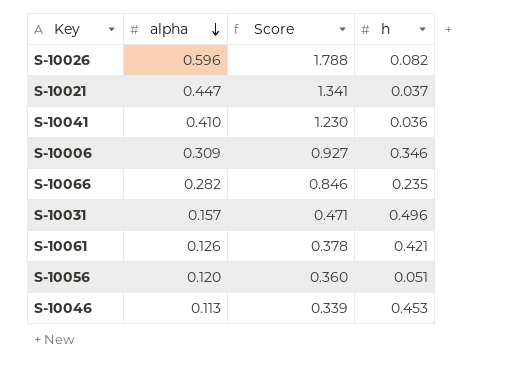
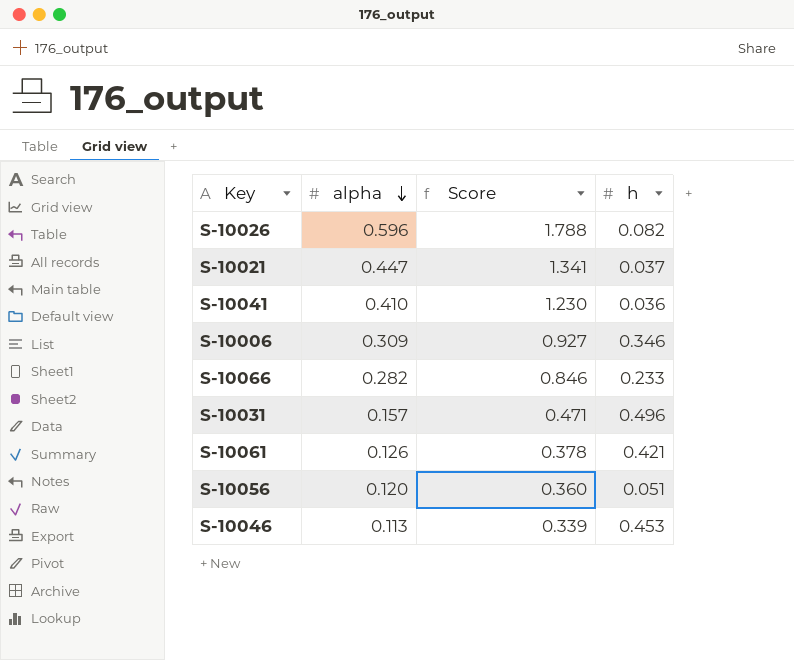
S-10066 | h: 0.235 -> 0.233

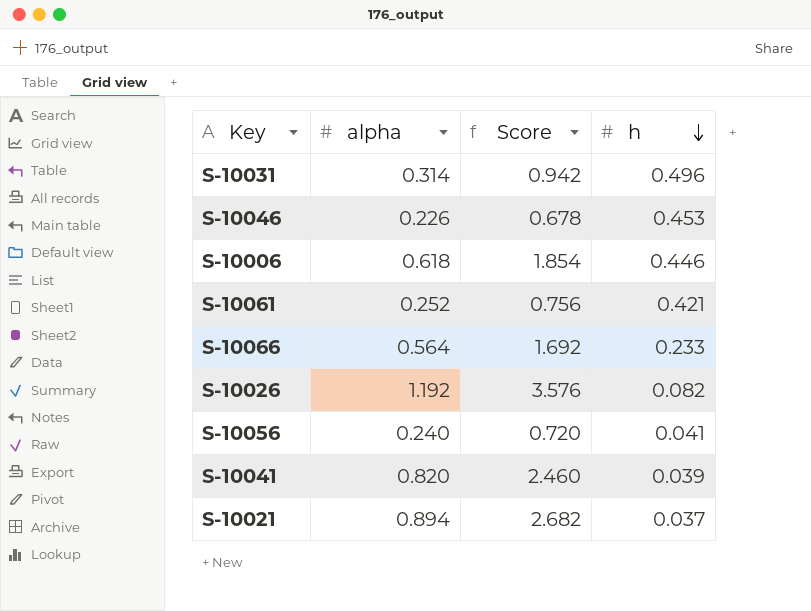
row order: alpha descending -> h descending
S-10031 | alpha: 0.157 -> 0.314
S-10031 | Score: 0.471 -> 0.942
S-10046 | alpha: 0.113 -> 0.226
S-10046 | Score: 0.339 -> 0.678
S-10006 | alpha: 0.309 -> 0.618
S-10006 | Score: 0.927 -> 1.854
S-10006 | h: 0.346 -> 0.446
S-10061 | alpha: 0.126 -> 0.252
S-10061 | Score: 0.378 -> 0.756
S-10066 | alpha: 0.282 -> 0.564
S-10066 | Score: 0.846 -> 1.692
S-10026 | alpha: 0.596 -> 1.192
S-10026 | Score: 1.788 -> 3.576
S-10056 | alpha: 0.120 -> 0.240
S-10056 | Score: 0.360 -> 0.720
S-10056 | h: 0.051 -> 0.041
S-10041 | alpha: 0.410 -> 0.820
S-10041 | Score: 1.230 -> 2.460
S-10041 | h: 0.036 -> 0.039
S-10021 | alpha: 0.447 -> 0.894
S-10021 | Score: 1.341 -> 2.682

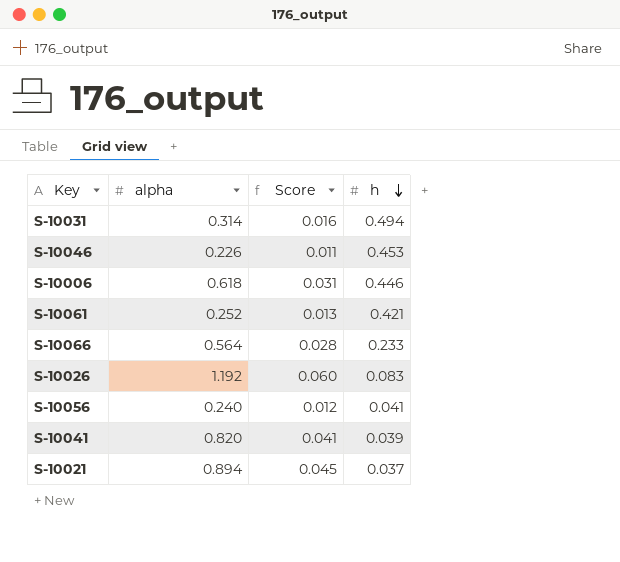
column Score | formula: [alpha] * 3 -> [alpha] * 0.05
S-10031 | h: 0.496 -> 0.494
S-10026 | h: 0.082 -> 0.083

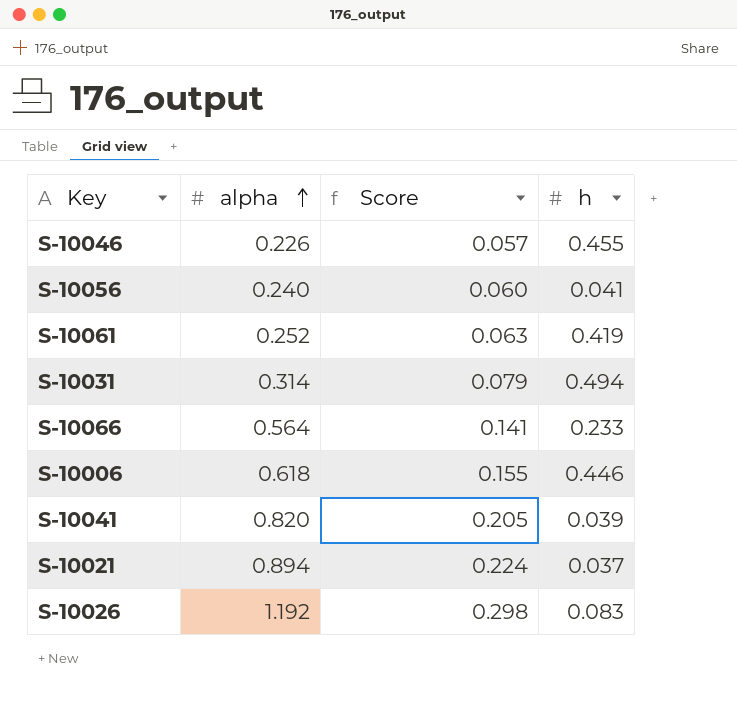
row order: h descending -> alpha ascending
column Score | formula: [alpha] * 0.05 -> [alpha] * 0.25
S-10046 | h: 0.453 -> 0.455
S-10061 | h: 0.421 -> 0.419

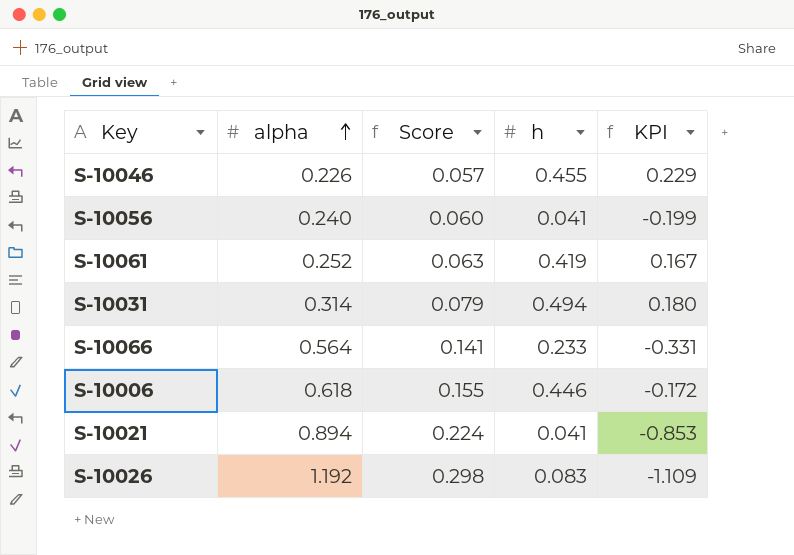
column KPI | formula: none -> [h] - [alpha]
row S-10041: 0.820 | 0.205 | 0.039 -> none
S-10021 | h: 0.037 -> 0.041

